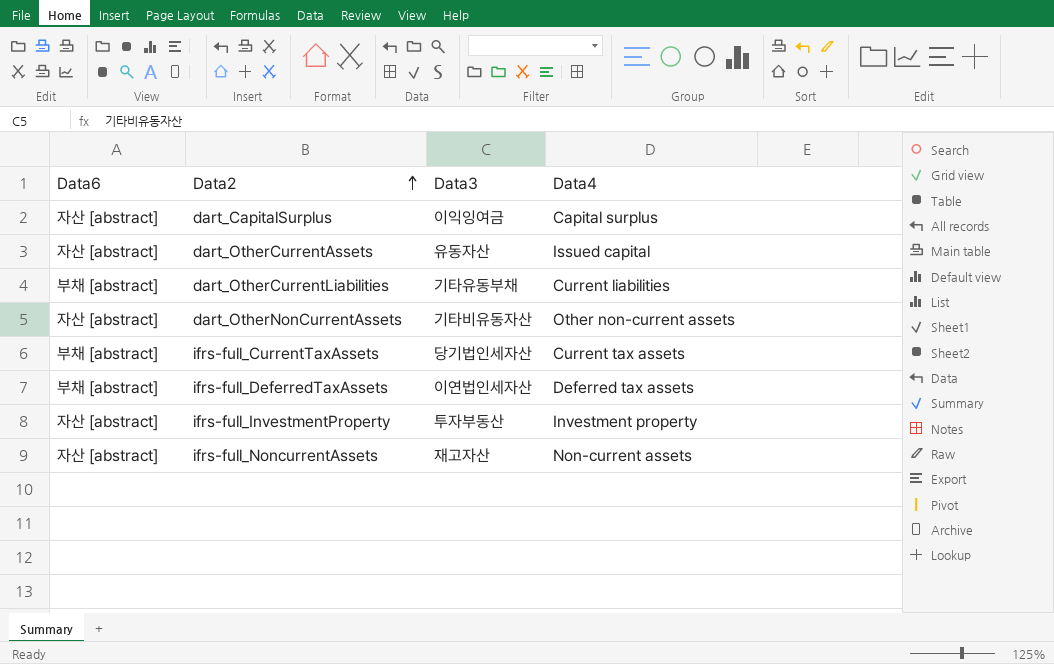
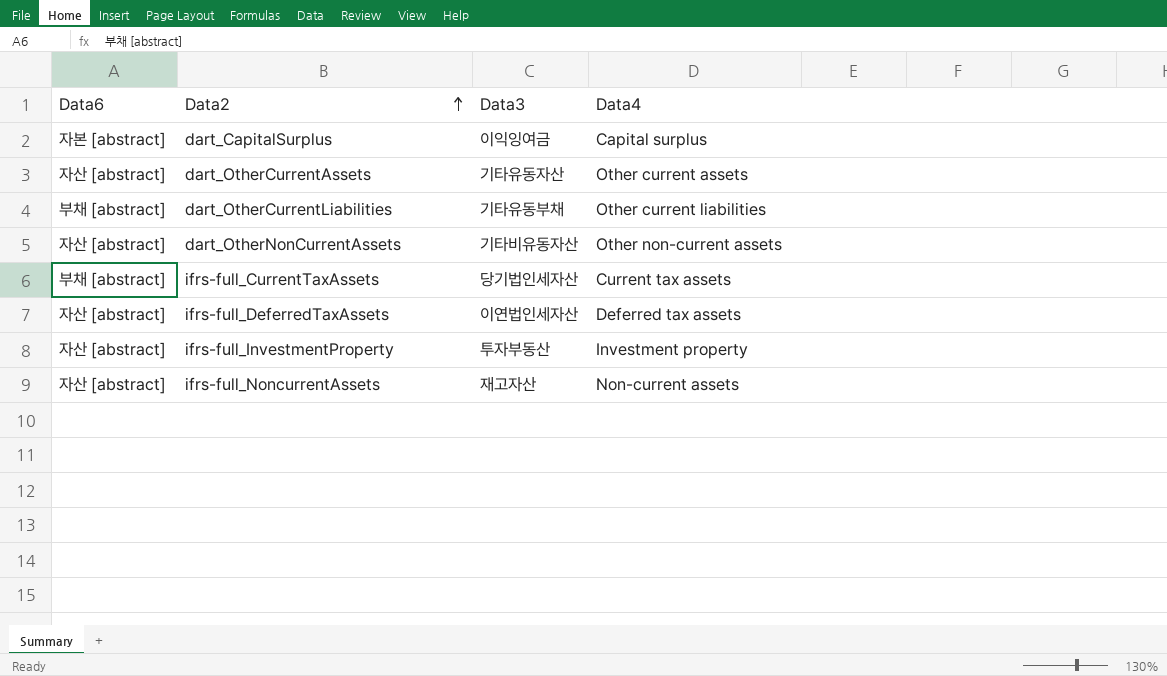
dart_CapitalSurplus | Data6: 자산 [abstract] -> 자본 [abstract]
dart_OtherCurrentAssets | Data3: 유동자산 -> 기타유동자산
dart_OtherCurrentAssets | Data4: Issued capital -> Other current assets
dart_OtherCurrentLiabilities | Data4: Current liabilities -> Other current liabilities
ifrs-full_DeferredTaxAssets | Data6: 부채 [abstract] -> 자산 [abstract]

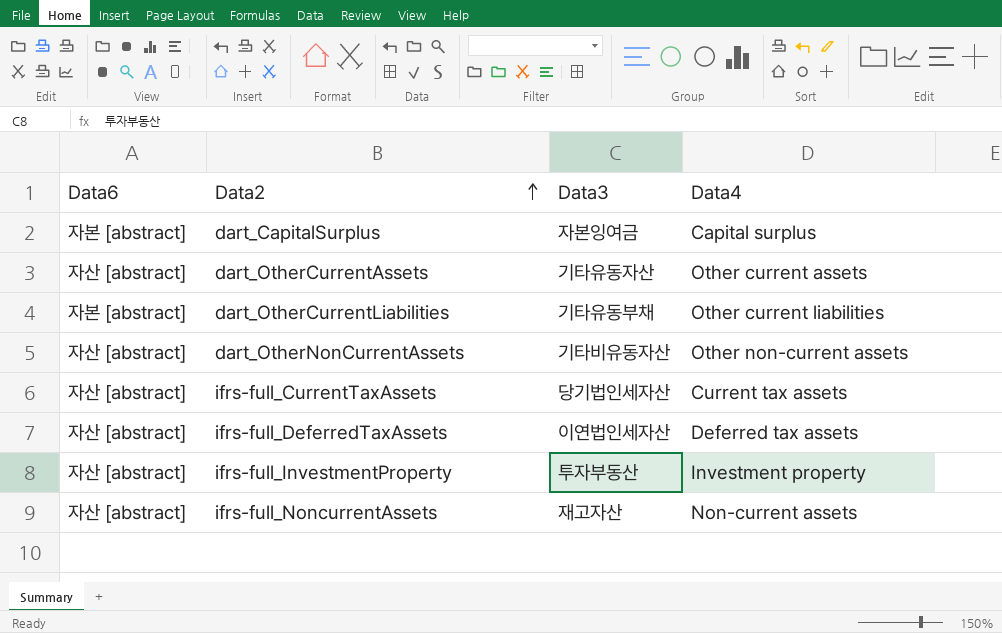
dart_CapitalSurplus | Data3: 이익잉여금 -> 자본잉여금
dart_OtherCurrentLiabilities | Data6: 부채 [abstract] -> 자본 [abstract]
ifrs-full_CurrentTaxAssets | Data6: 부채 [abstract] -> 자산 [abstract]

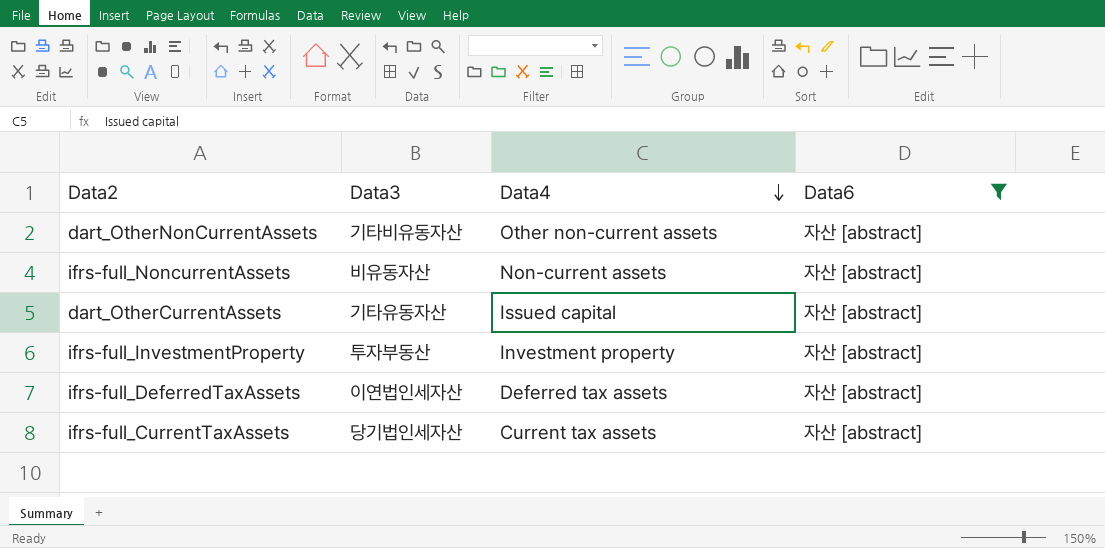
filter: none -> Data6 = 자산 [abstract]
row order: Data2 ascending -> Data4 descending
column Data6 | position: 1 -> 4
ifrs-full_NoncurrentAssets | Data3: 재고자산 -> 비유동자산
dart_OtherCurrentAssets | Data4: Other current assets -> Issued capital

